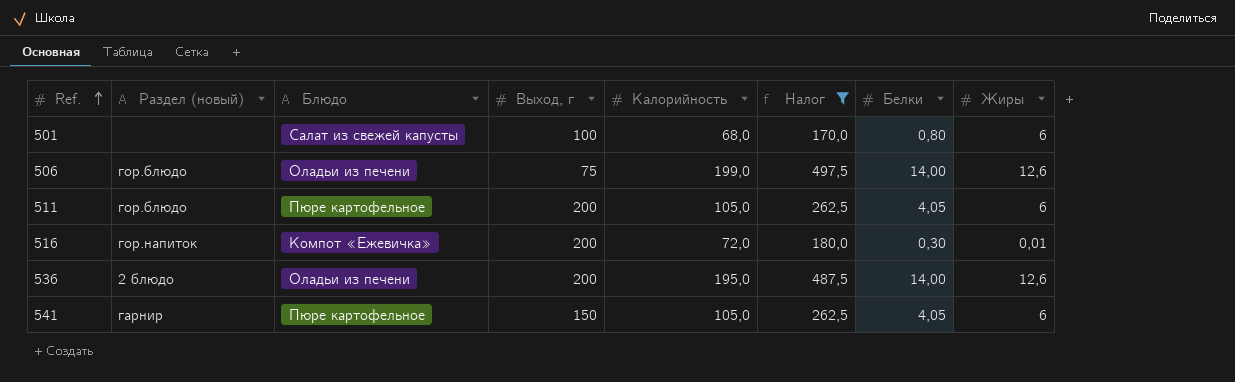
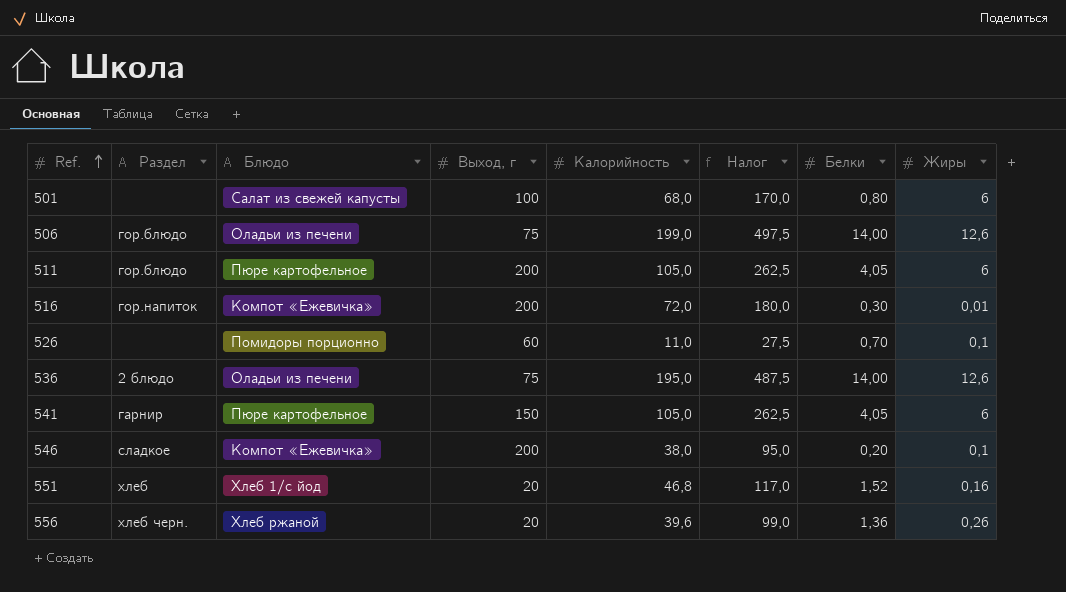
filter: Налог >= 170,0 -> none
column name: Раздел (новый) -> Раздел
536 | Выход, г: 200 -> 75

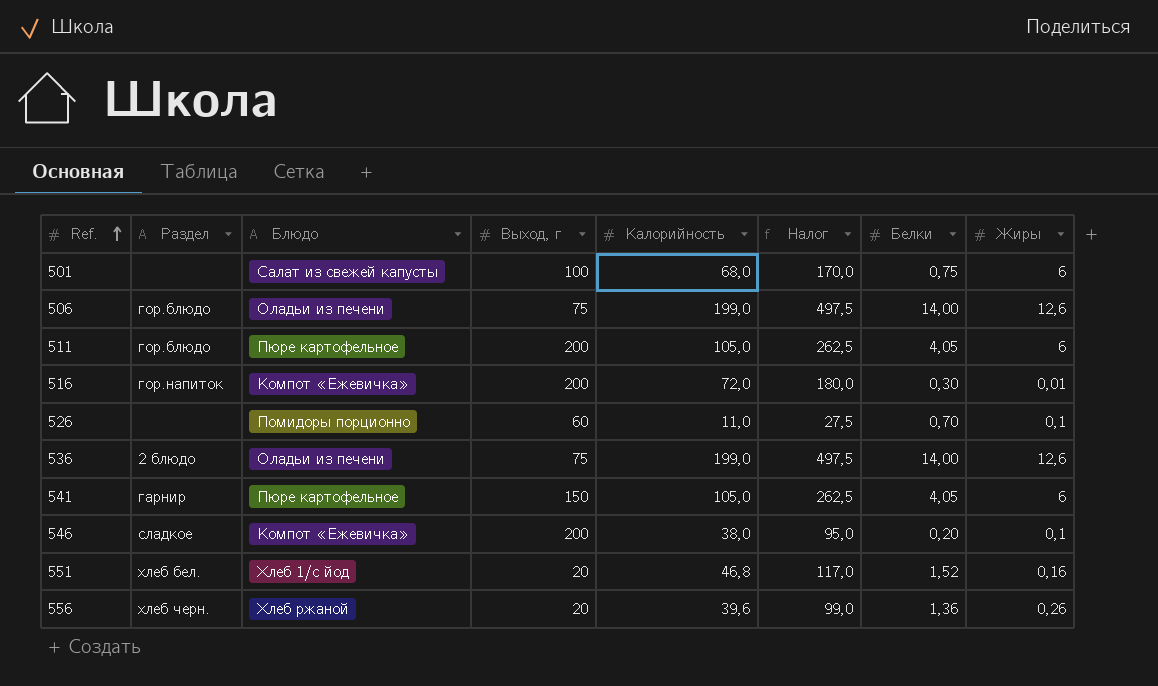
501 | Белки: 0,80 -> 0,75
536 | Калорийность: 195,0 -> 199,0
536 | Налог: 487,5 -> 497,5
551 | Раздел: хлеб -> хлеб бел.

